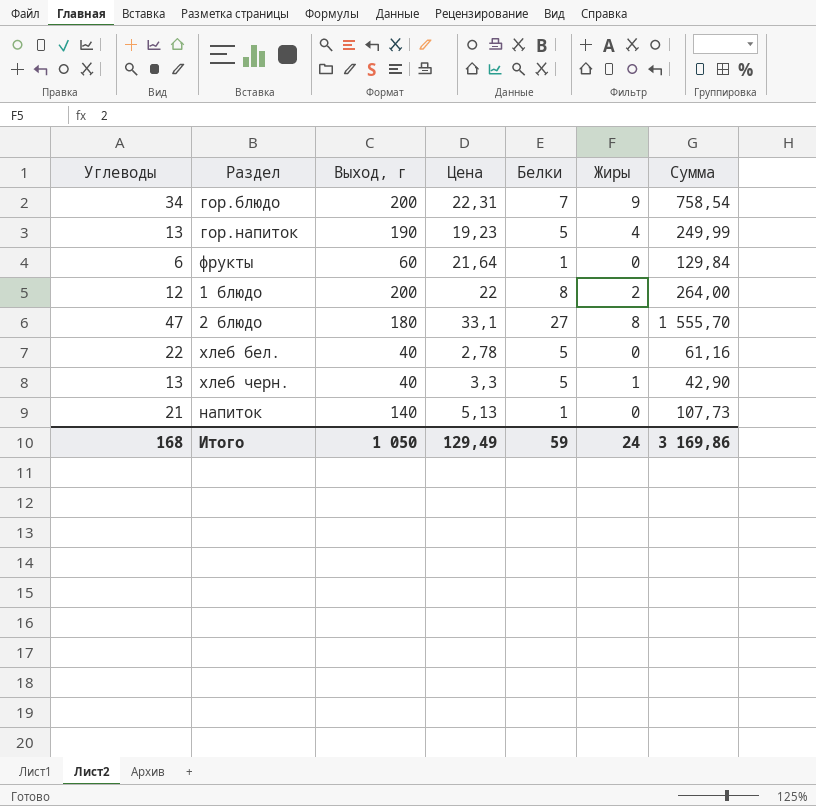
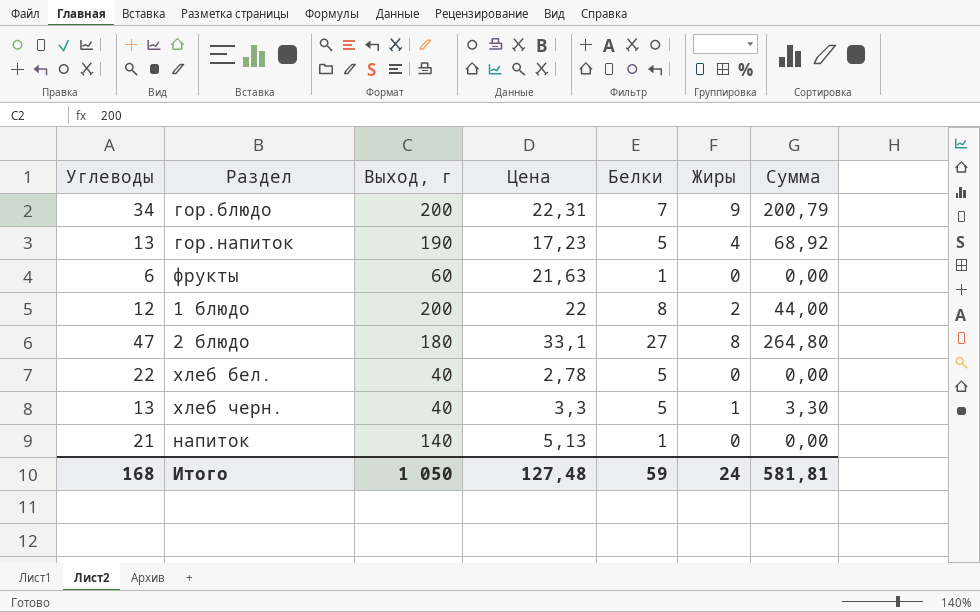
column Сумма | formula: [Углеводы] * [Цена] -> [Цена] * [Жиры]
гор.напиток | Цена: 19,23 -> 17,23
фрукты | Цена: 21,64 -> 21,63
Итого | Цена: 129,49 -> 127,48
Итого | Сумма: 3 169,86 -> 581,81

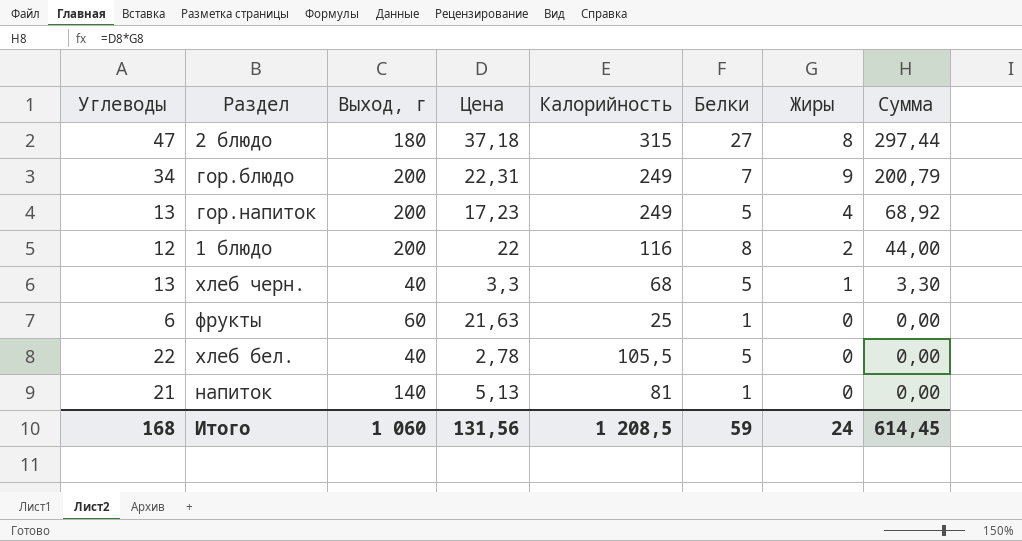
row order: none -> Сумма descending
column Калорийность | position: none -> 5
2 блюдо | Цена: 33,1 -> 37,18
2 блюдо | Сумма: 264,80 -> 297,44
гор.напиток | Выход, г: 190 -> 200
Итого | Выход, г: 1 050 -> 1 060
Итого | Цена: 127,48 -> 131,56
Итого | Сумма: 581,81 -> 614,45

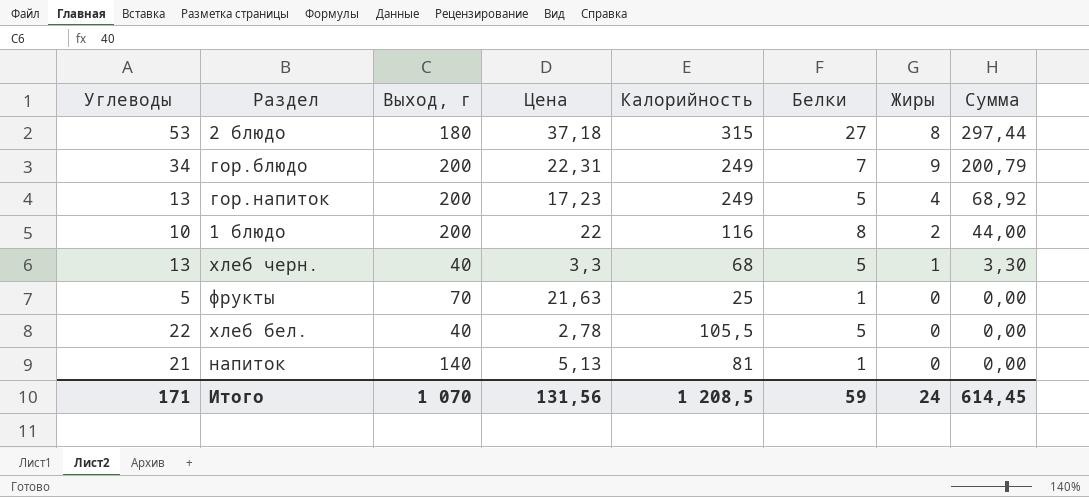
2 блюдо | Углеводы: 47 -> 53
1 блюдо | Углеводы: 12 -> 10
фрукты | Углеводы: 6 -> 5
фрукты | Выход, г: 60 -> 70
Итого | Углеводы: 168 -> 171
Итого | Выход, г: 1 060 -> 1 070

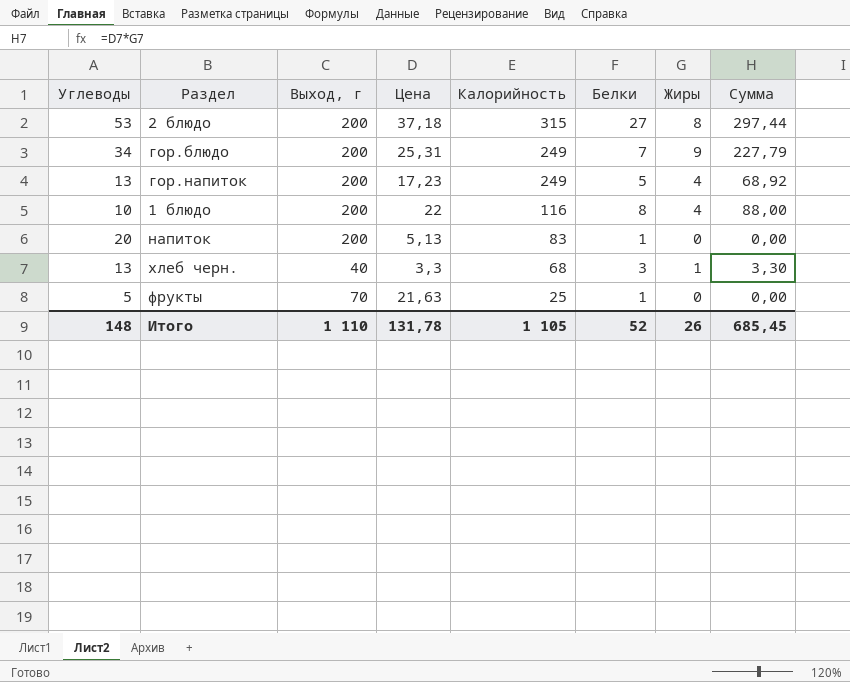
row order: Сумма descending -> Калорийность descending
row хлеб бел.: 22 | 40 | 2,78 | 105,5 | 5 | 0 | 0,00 -> none
2 блюдо | Выход, г: 180 -> 200
гор.блюдо | Цена: 22,31 -> 25,31
гор.блюдо | Сумма: 200,79 -> 227,79
1 блюдо | Жиры: 2 -> 4
1 блюдо | Сумма: 44,00 -> 88,00
напиток | Углеводы: 21 -> 20
напиток | Выход, г: 140 -> 200
напиток | Калорийность: 81 -> 83
хлеб черн. | Белки: 5 -> 3
Итого | Углеводы: 171 -> 148
Итого | Выход, г: 1 070 -> 1 110
Итого | Цена: 131,56 -> 131,78
Итого | Калорийность: 1 208,5 -> 1 105
Итого | Белки: 59 -> 52
Итого | Жиры: 24 -> 26
Итого | Сумма: 614,45 -> 685,45

